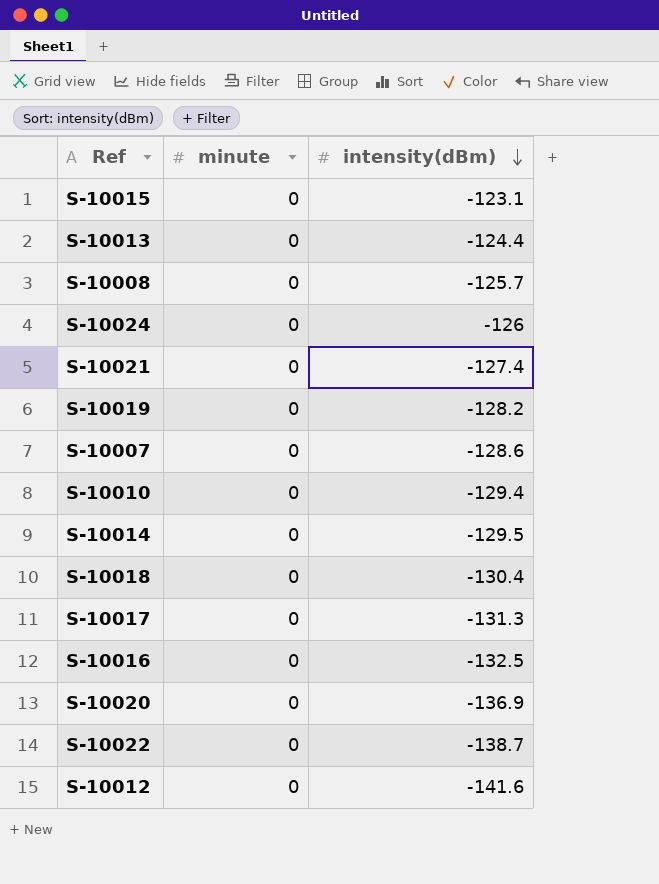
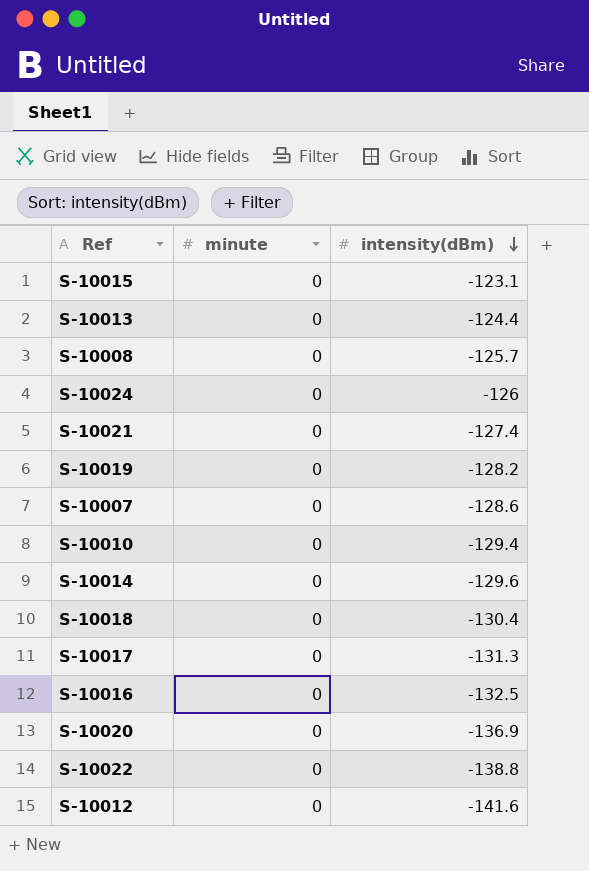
S-10014 | intensity(dBm): -129.5 -> -129.6
S-10022 | intensity(dBm): -138.7 -> -138.8

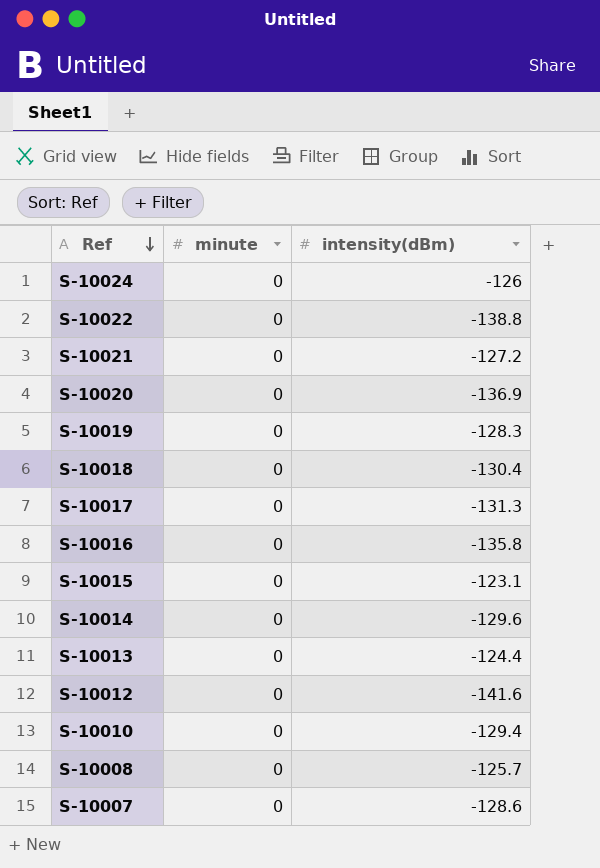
row order: intensity(dBm) descending -> Ref descending
S-10021 | intensity(dBm): -127.4 -> -127.2
S-10019 | intensity(dBm): -128.2 -> -128.3
S-10016 | intensity(dBm): -132.5 -> -135.8

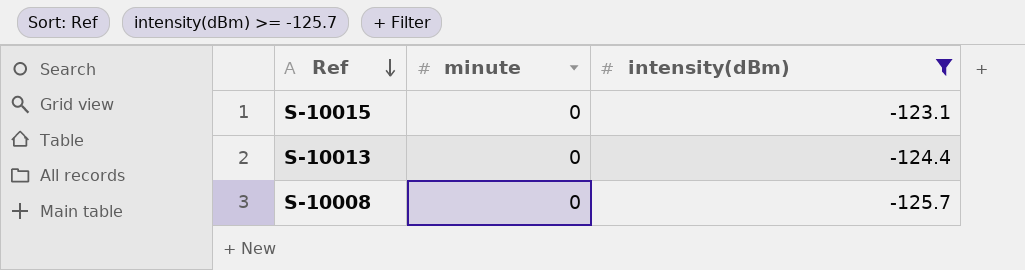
filter: none -> intensity(dBm) >= -125.7

